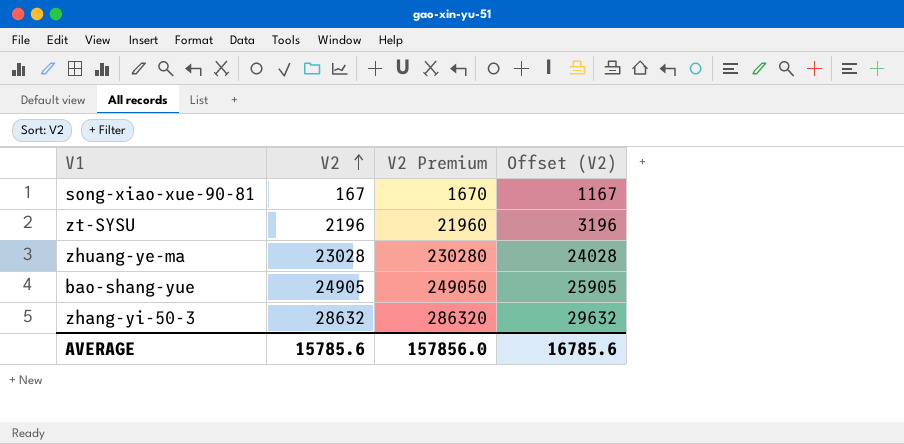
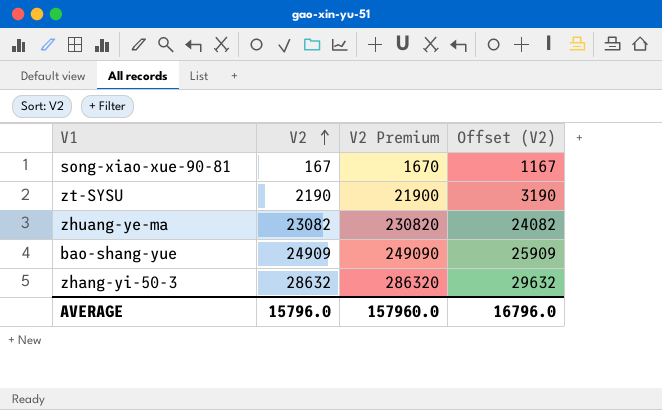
zt-SYSU | V2: 2196 -> 2190
zt-SYSU | V2 Premium: 21960 -> 21900
zt-SYSU | Offset (V2): 3196 -> 3190
zhuang-ye-ma | V2: 23028 -> 23082
zhuang-ye-ma | V2 Premium: 230280 -> 230820
zhuang-ye-ma | Offset (V2): 24028 -> 24082
bao-shang-yue | V2: 24905 -> 24909
bao-shang-yue | V2 Premium: 249050 -> 249090
bao-shang-yue | Offset (V2): 25905 -> 25909
AVERAGE | V2: 15785.6 -> 15796.0
AVERAGE | V2 Premium: 157856.0 -> 157960.0
AVERAGE | Offset (V2): 16785.6 -> 16796.0

